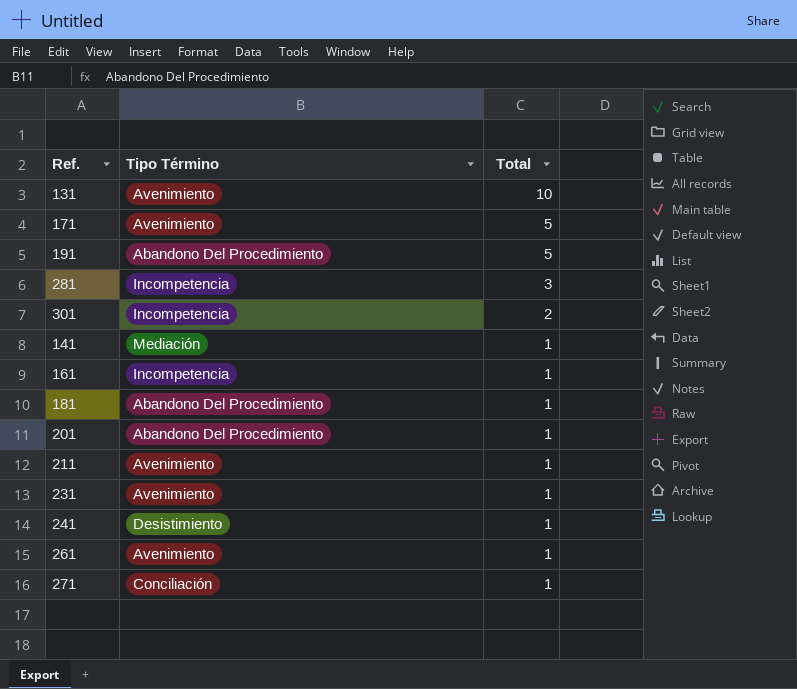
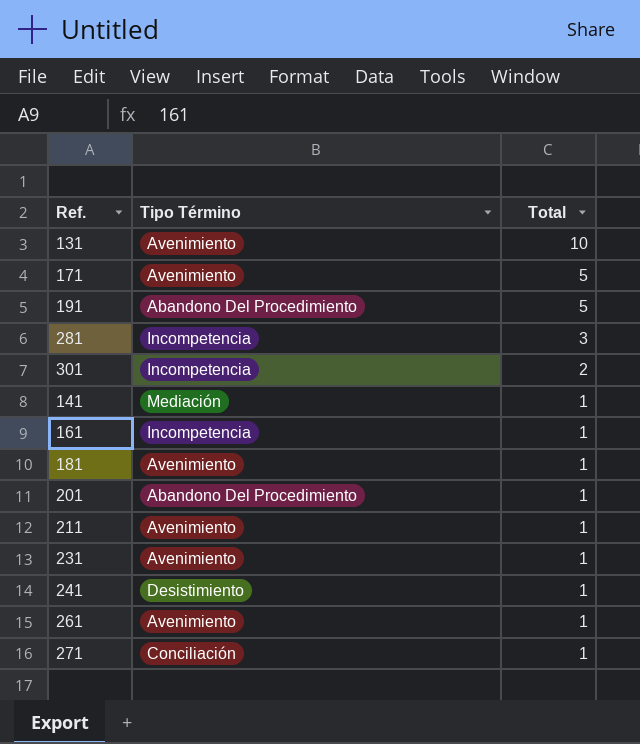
181 | Tipo Término: Abandono Del Procedimiento -> Avenimiento

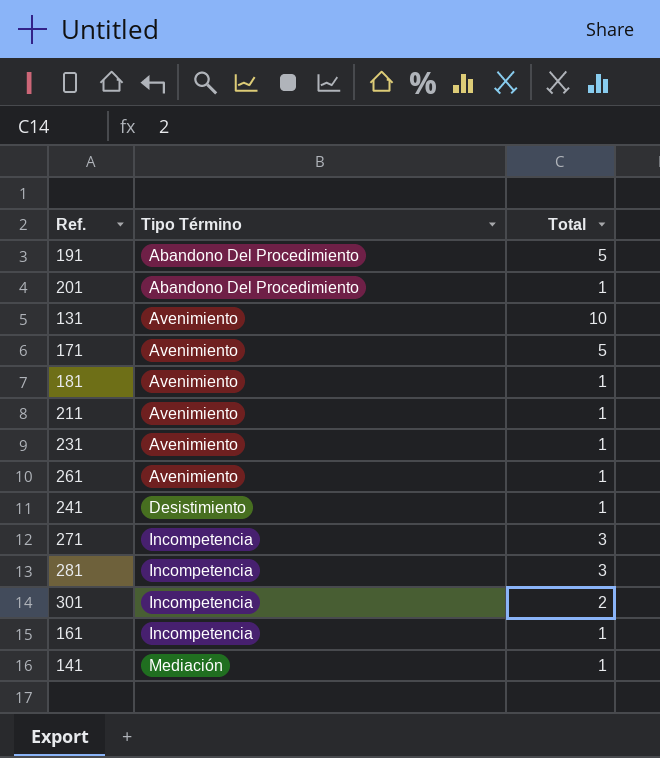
row order: Total descending -> Tipo Término ascending
271 | Tipo Término: Conciliación -> Incompetencia
271 | Total: 1 -> 3

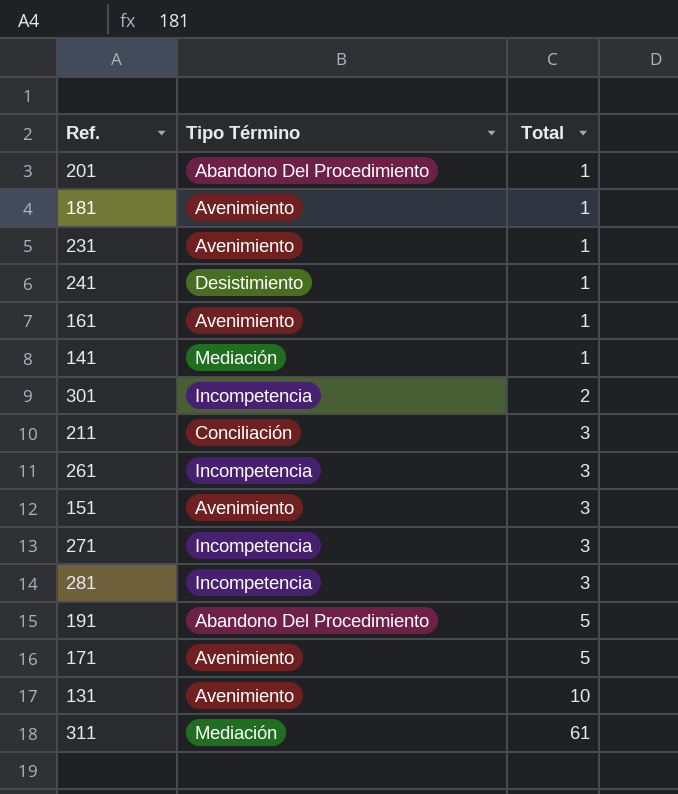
row order: Tipo Término ascending -> Total ascending
161 | Tipo Término: Incompetencia -> Avenimiento
211 | Tipo Término: Avenimiento -> Conciliación
211 | Total: 1 -> 3
261 | Tipo Término: Avenimiento -> Incompetencia
261 | Total: 1 -> 3
row 151: none -> Avenimiento | 3
row 311: none -> Mediación | 61

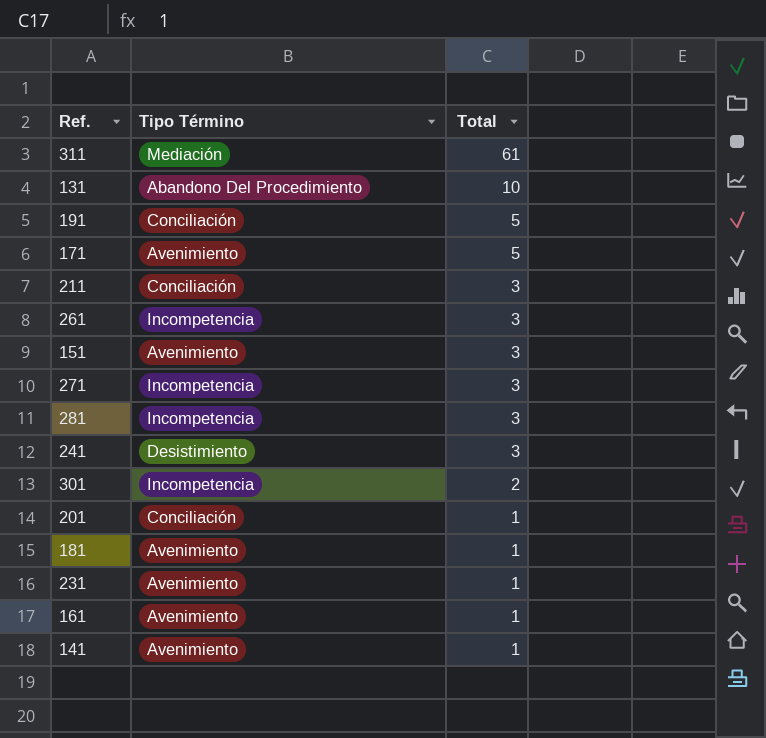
row order: Total ascending -> Total descending
131 | Tipo Término: Avenimiento -> Abandono Del Procedimiento
191 | Tipo Término: Abandono Del Procedimiento -> Conciliación
241 | Total: 1 -> 3
201 | Tipo Término: Abandono Del Procedimiento -> Conciliación
141 | Tipo Término: Mediación -> Avenimiento

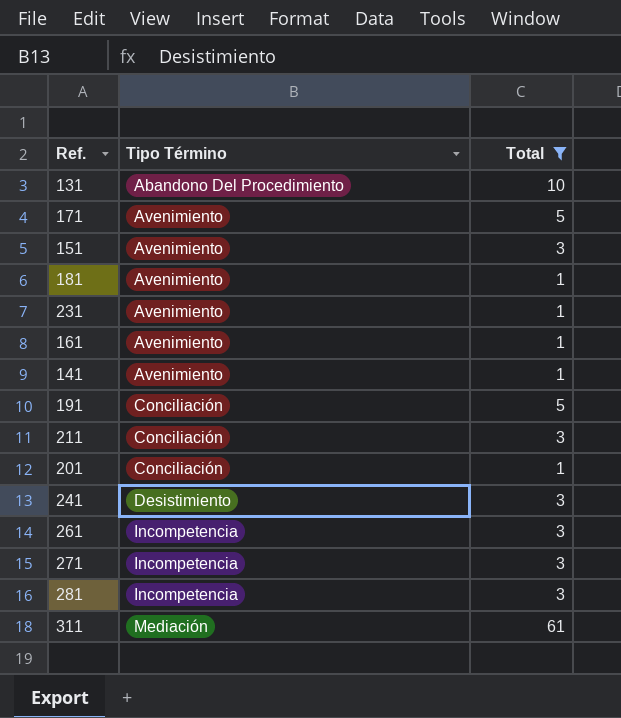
filter: none -> Total != 2
row order: Total descending -> Tipo Término ascending

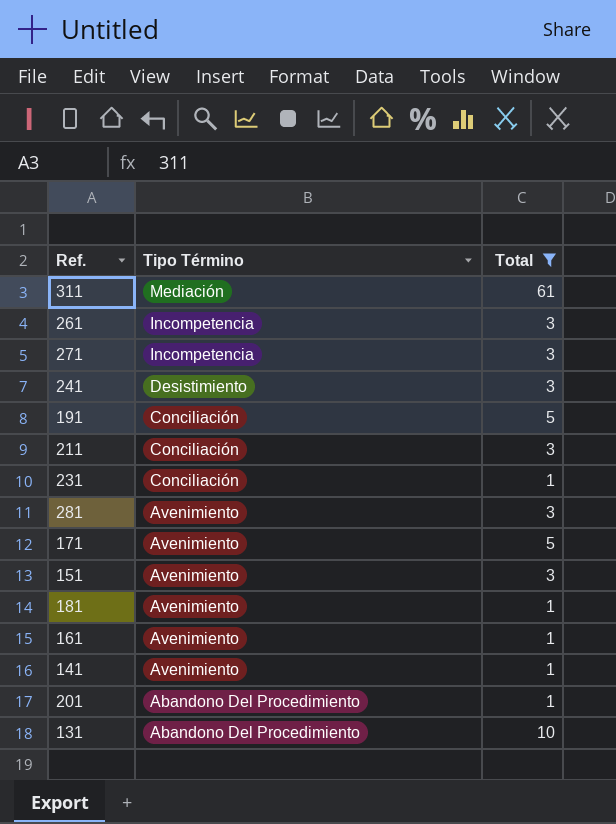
row order: Tipo Término ascending -> Tipo Término descending
231 | Tipo Término: Avenimiento -> Conciliación
281 | Tipo Término: Incompetencia -> Avenimiento
201 | Tipo Término: Conciliación -> Abandono Del Procedimiento

